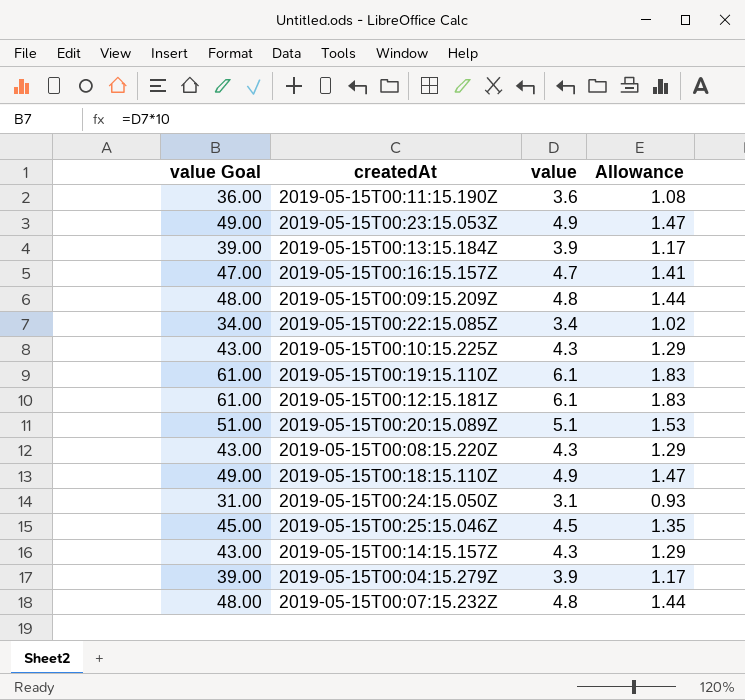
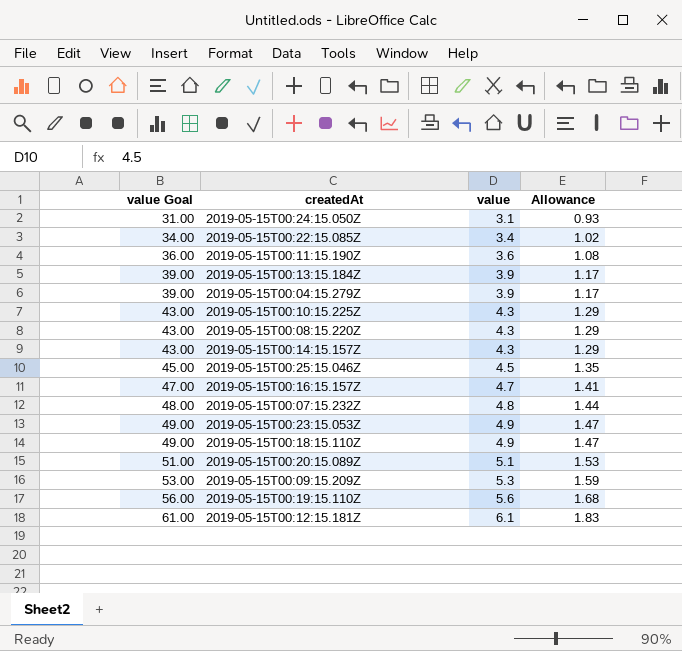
row order: none -> value Goal ascending
2019-05-15T00:09:15.209Z | value Goal: 48.00 -> 53.00
2019-05-15T00:09:15.209Z | value: 4.8 -> 5.3
2019-05-15T00:09:15.209Z | Allowance: 1.44 -> 1.59
2019-05-15T00:19:15.110Z | value Goal: 61.00 -> 56.00
2019-05-15T00:19:15.110Z | value: 6.1 -> 5.6
2019-05-15T00:19:15.110Z | Allowance: 1.83 -> 1.68

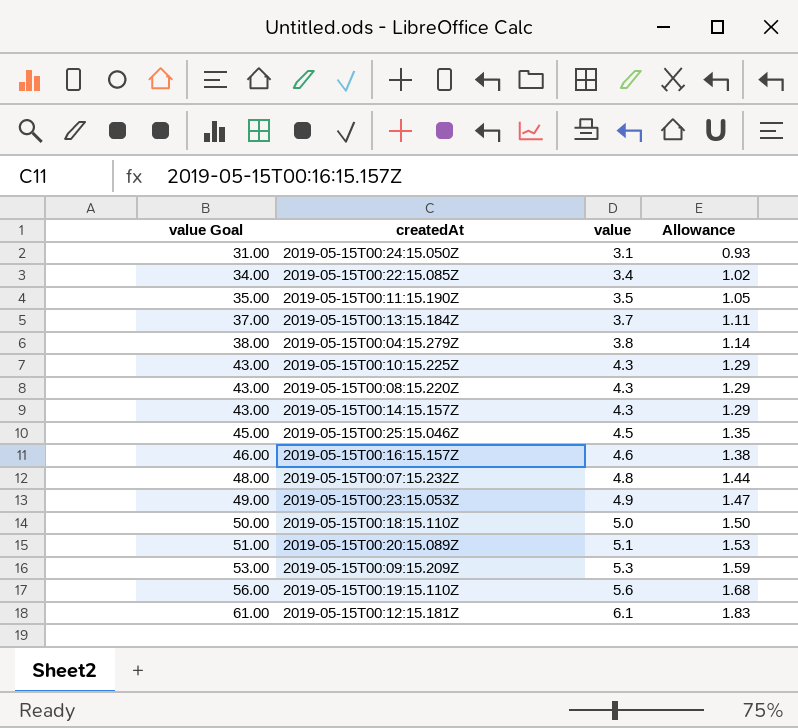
2019-05-15T00:11:15.190Z | value Goal: 36.00 -> 35.00
2019-05-15T00:11:15.190Z | value: 3.6 -> 3.5
2019-05-15T00:11:15.190Z | Allowance: 1.08 -> 1.05
2019-05-15T00:13:15.184Z | value Goal: 39.00 -> 37.00
2019-05-15T00:13:15.184Z | value: 3.9 -> 3.7
2019-05-15T00:13:15.184Z | Allowance: 1.17 -> 1.11
2019-05-15T00:04:15.279Z | value Goal: 39.00 -> 38.00
2019-05-15T00:04:15.279Z | value: 3.9 -> 3.8
2019-05-15T00:04:15.279Z | Allowance: 1.17 -> 1.14
2019-05-15T00:16:15.157Z | value Goal: 47.00 -> 46.00
2019-05-15T00:16:15.157Z | value: 4.7 -> 4.6
2019-05-15T00:16:15.157Z | Allowance: 1.41 -> 1.38
2019-05-15T00:18:15.110Z | value Goal: 49.00 -> 50.00
2019-05-15T00:18:15.110Z | value: 4.9 -> 5.0
2019-05-15T00:18:15.110Z | Allowance: 1.47 -> 1.50

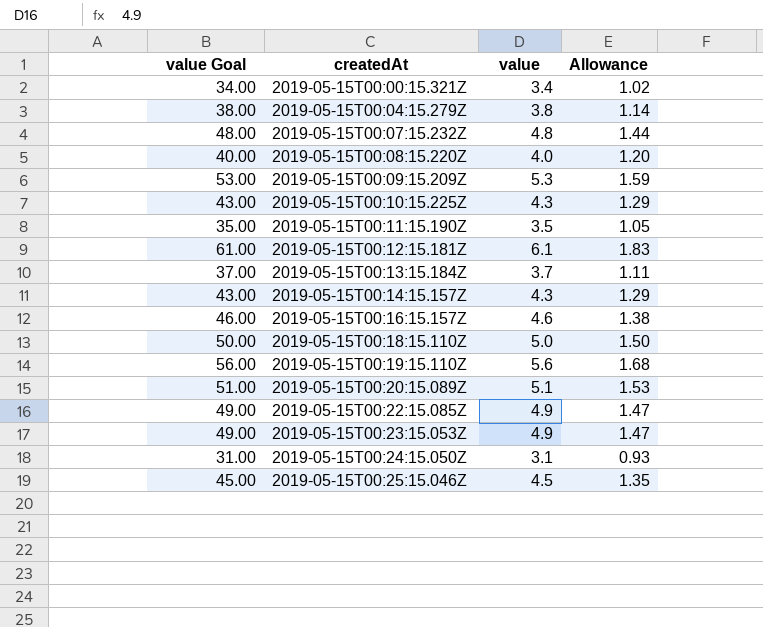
row order: value Goal ascending -> createdAt ascending
row 2019-05-15T00:00:15.321Z: none -> 34.00 | 3.4 | 1.02
2019-05-15T00:08:15.220Z | value Goal: 43.00 -> 40.00
2019-05-15T00:08:15.220Z | value: 4.3 -> 4.0
2019-05-15T00:08:15.220Z | Allowance: 1.29 -> 1.20
2019-05-15T00:22:15.085Z | value Goal: 34.00 -> 49.00
2019-05-15T00:22:15.085Z | value: 3.4 -> 4.9
2019-05-15T00:22:15.085Z | Allowance: 1.02 -> 1.47

